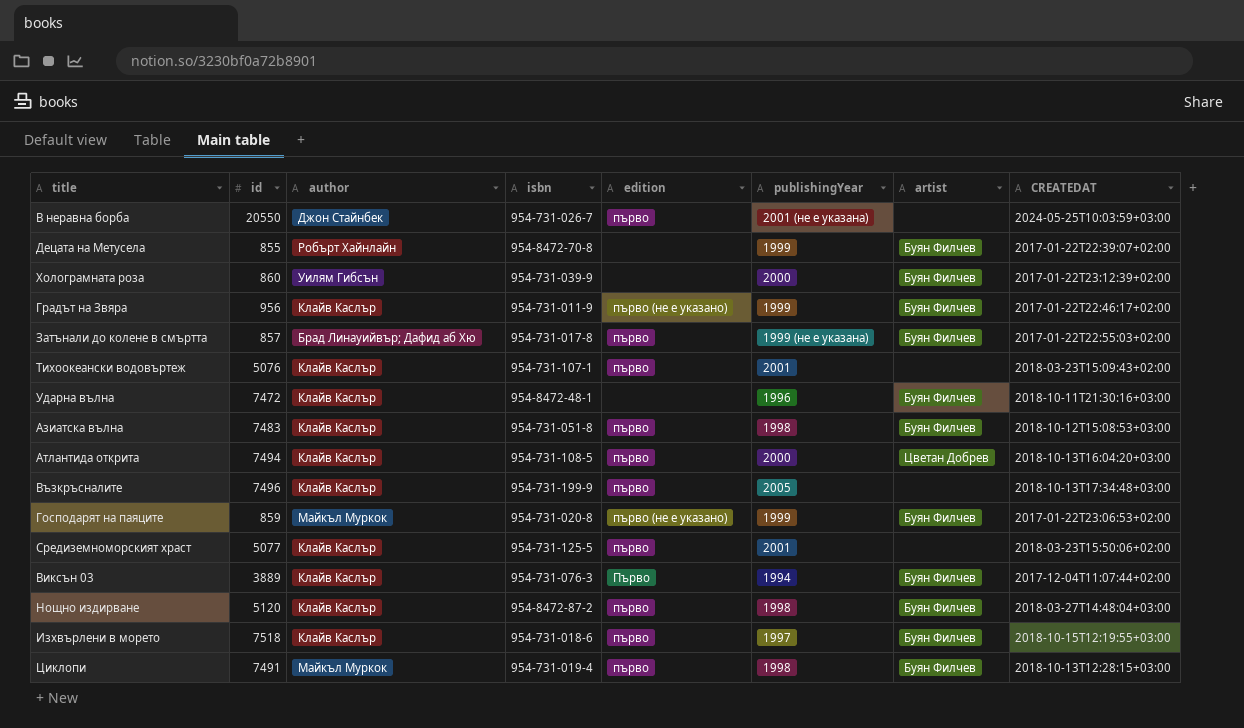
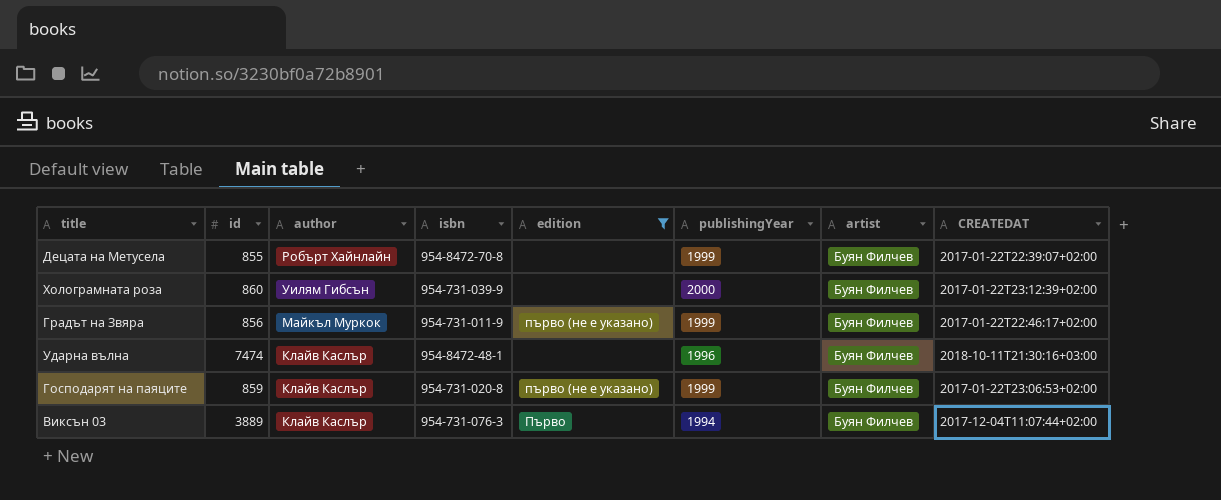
filter: none -> edition != първо
Градът на Звяра | id: 956 -> 856
Градът на Звяра | author: Клайв Каслър -> Майкъл Муркок
Ударна вълна | id: 7472 -> 7474
Господарят на паяците | author: Майкъл Муркок -> Клайв Каслър

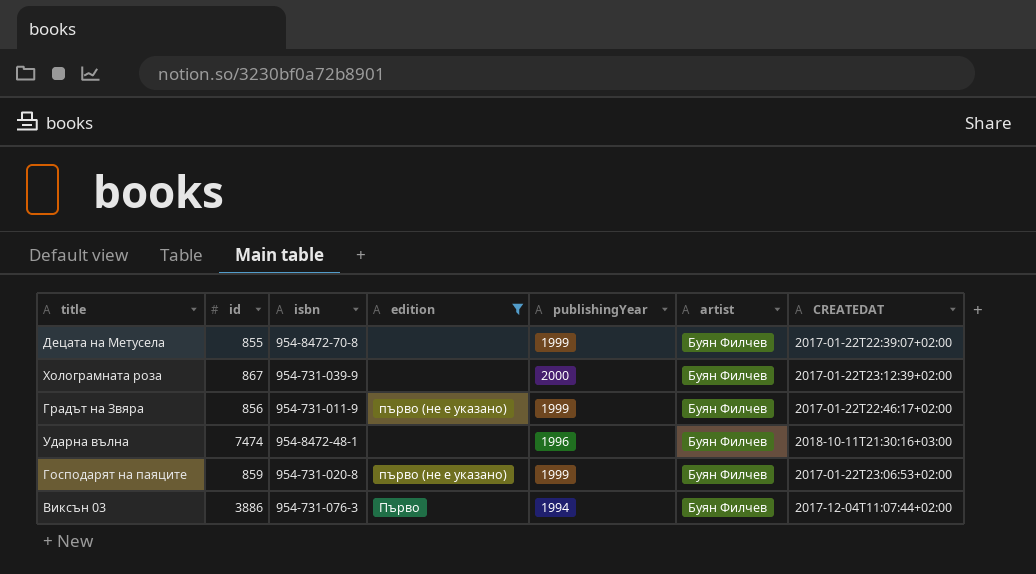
column author | position: 3 -> none
Холограмната роза | id: 860 -> 867
Виксън 03 | id: 3889 -> 3886

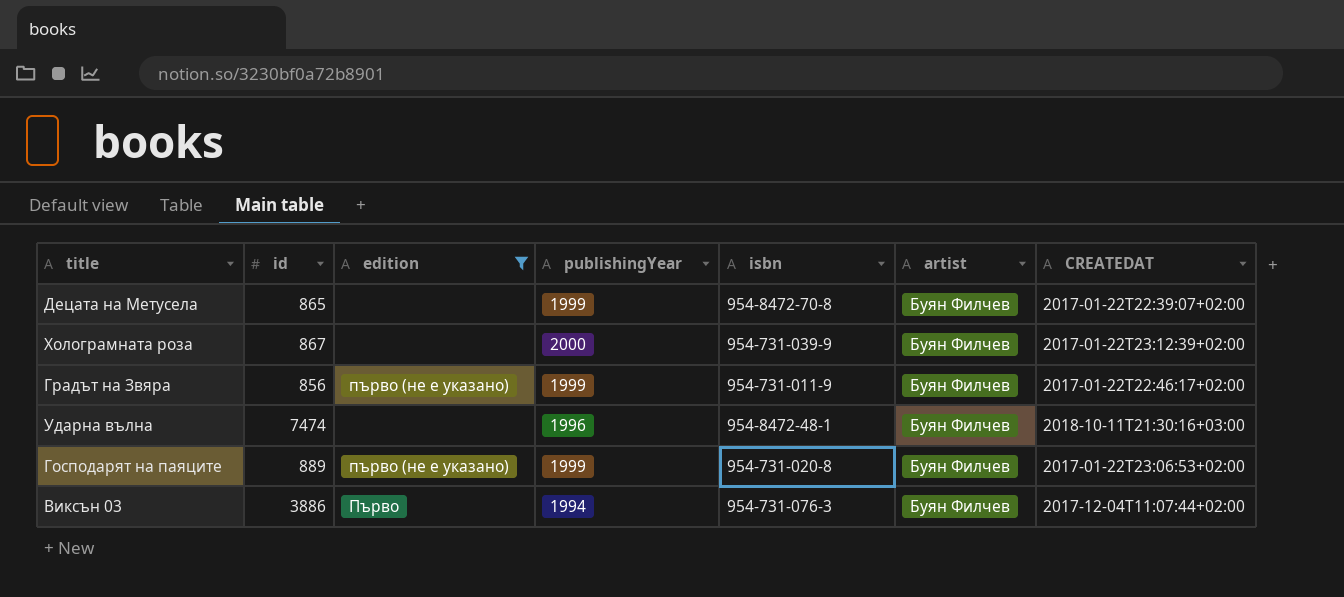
column isbn | position: 3 -> 5
Децата на Метусела | id: 855 -> 865
Господарят на паяците | id: 859 -> 889

